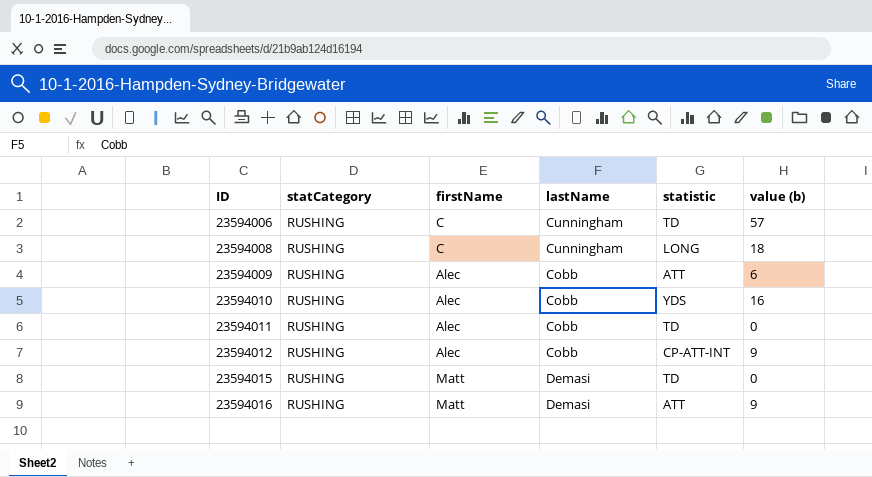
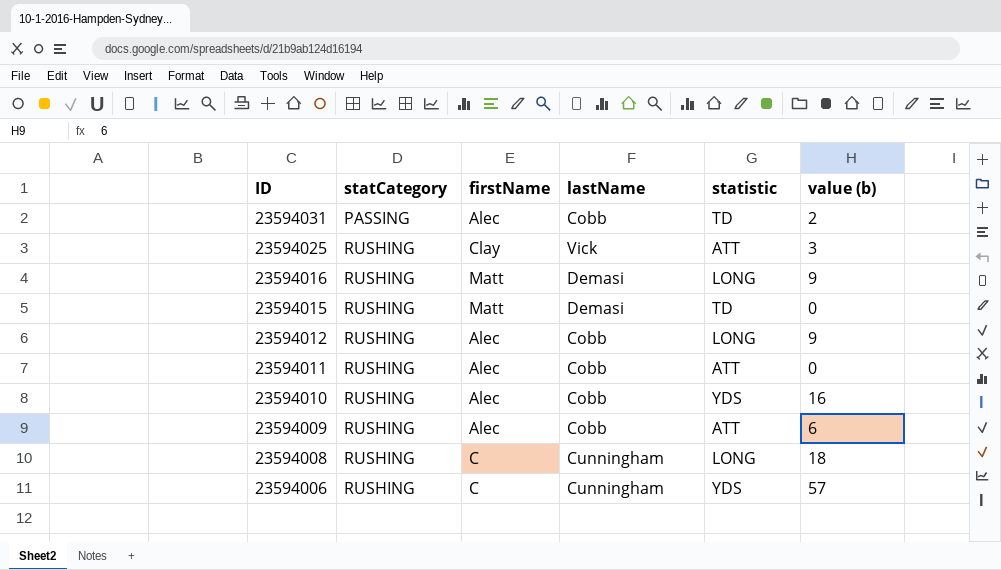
row order: ID ascending -> ID descending
row 23594031: none -> PASSING | Alec | Cobb | TD | 2
row 23594025: none -> RUSHING | Clay | Vick | ATT | 3
23594016 | statistic: ATT -> LONG
23594012 | statistic: CP-ATT-INT -> LONG
23594011 | statistic: TD -> ATT
23594006 | statistic: TD -> YDS

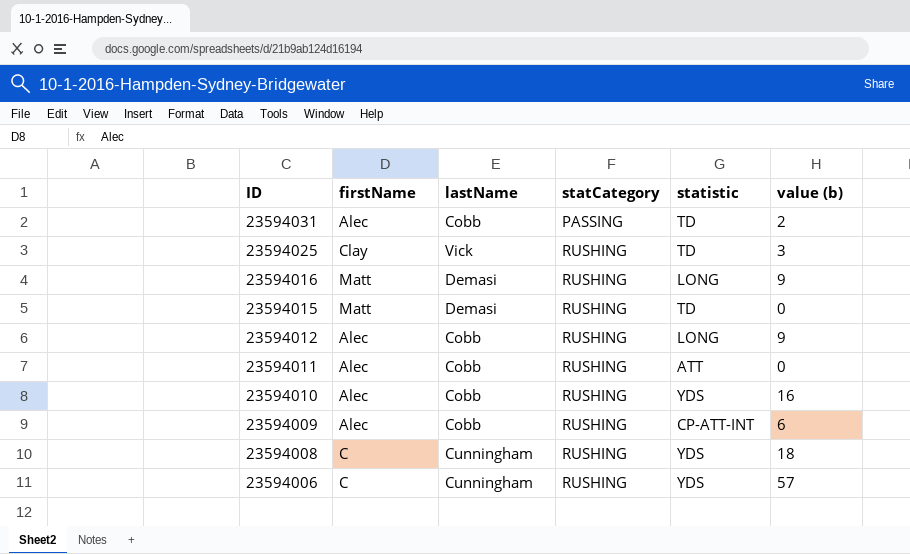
column statCategory | position: 2 -> 4
23594025 | statistic: ATT -> TD
23594009 | statistic: ATT -> CP-ATT-INT
23594008 | statistic: LONG -> YDS

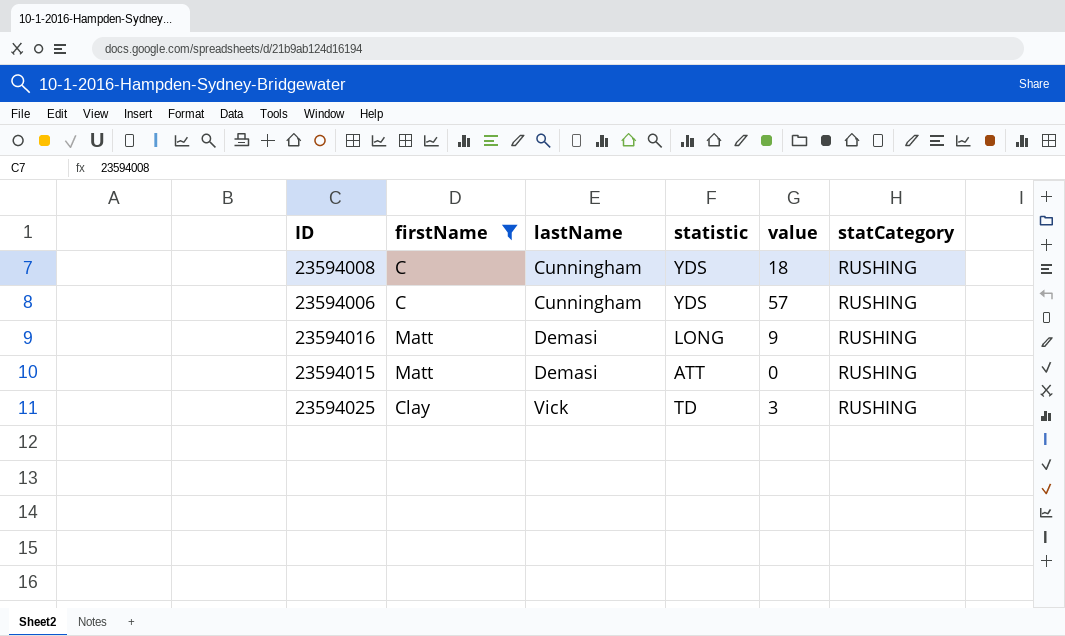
filter: none -> firstName != Alec
row order: ID descending -> lastName ascending
column name: value (b) -> value
column statCategory | position: 4 -> 6
23594015 | statistic: TD -> ATT

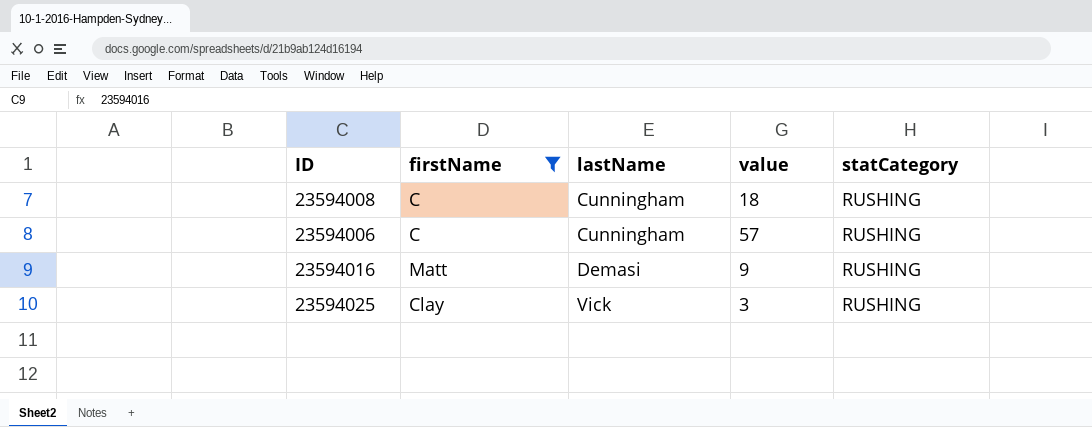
column statistic | position: 4 -> none
row 23594015: Matt | Demasi | ATT | 0 | RUSHING -> none

